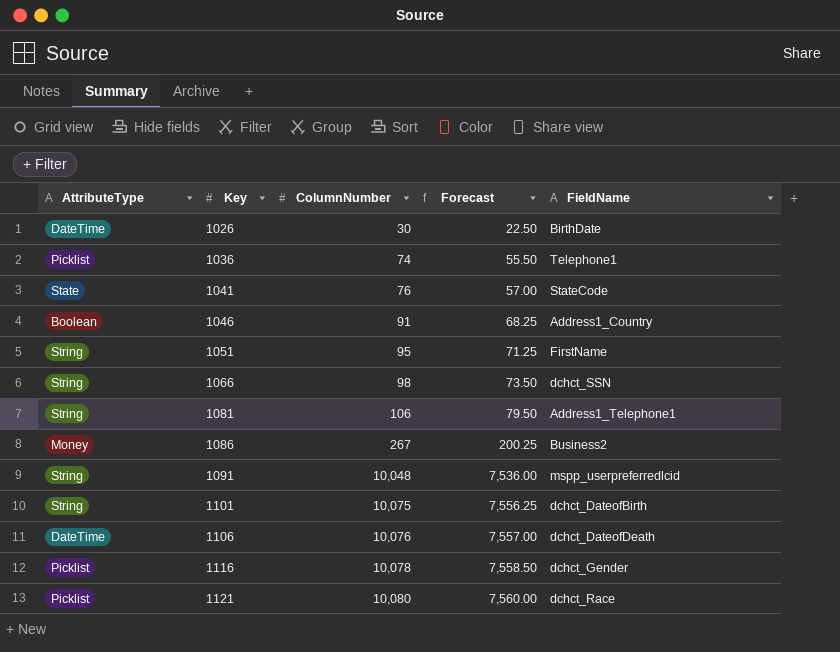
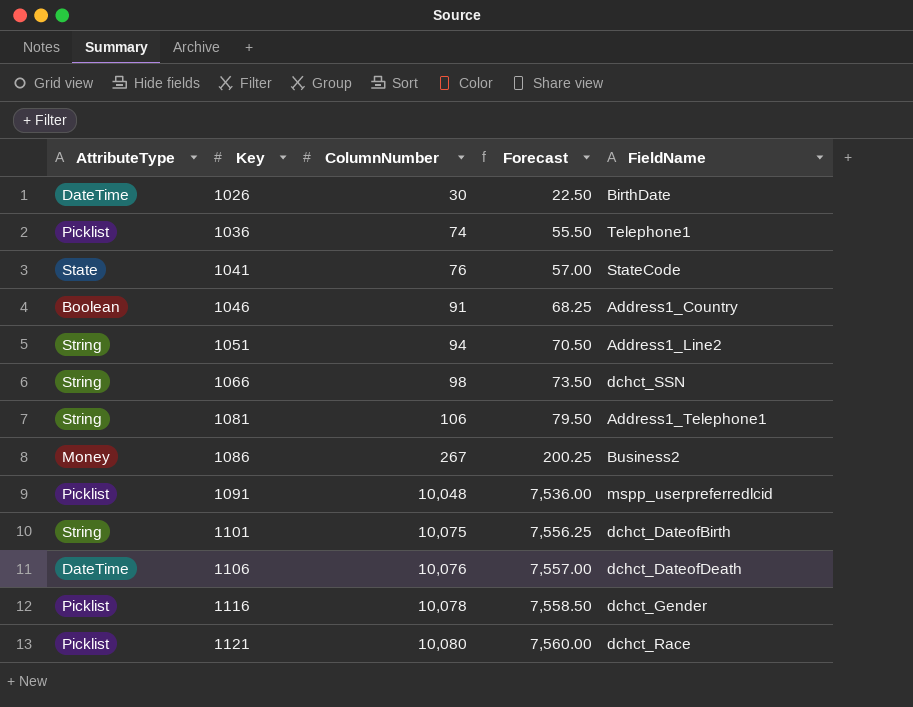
1051 | ColumnNumber: 95 -> 94
1051 | Forecast: 71.25 -> 70.50
1051 | FieldName: FirstName -> Address1_Line2
1091 | AttributeType: String -> Picklist

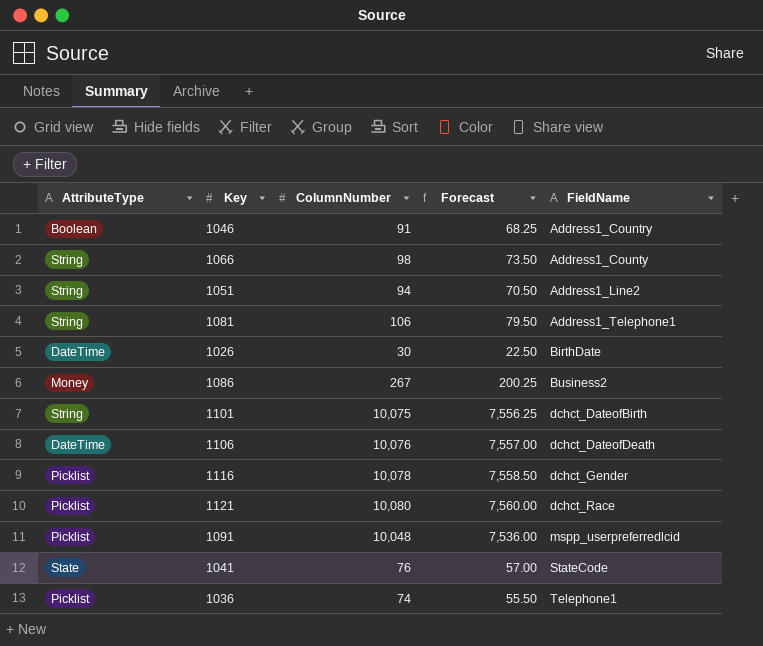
row order: Key ascending -> FieldName ascending
1066 | FieldName: dchct_SSN -> Address1_County

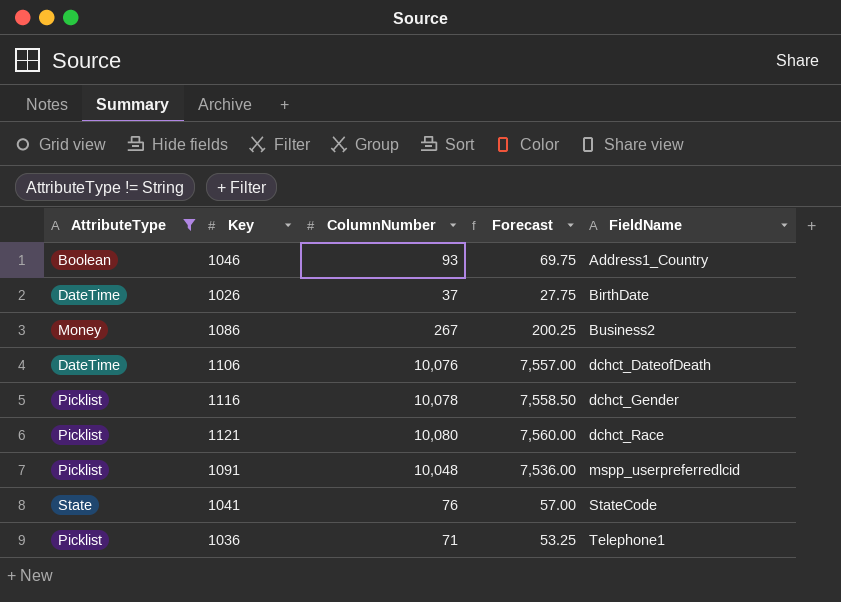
filter: none -> AttributeType != String
1046 | ColumnNumber: 91 -> 93
1046 | Forecast: 68.25 -> 69.75
1026 | ColumnNumber: 30 -> 37
1026 | Forecast: 22.50 -> 27.75
1036 | ColumnNumber: 74 -> 71
1036 | Forecast: 55.50 -> 53.25

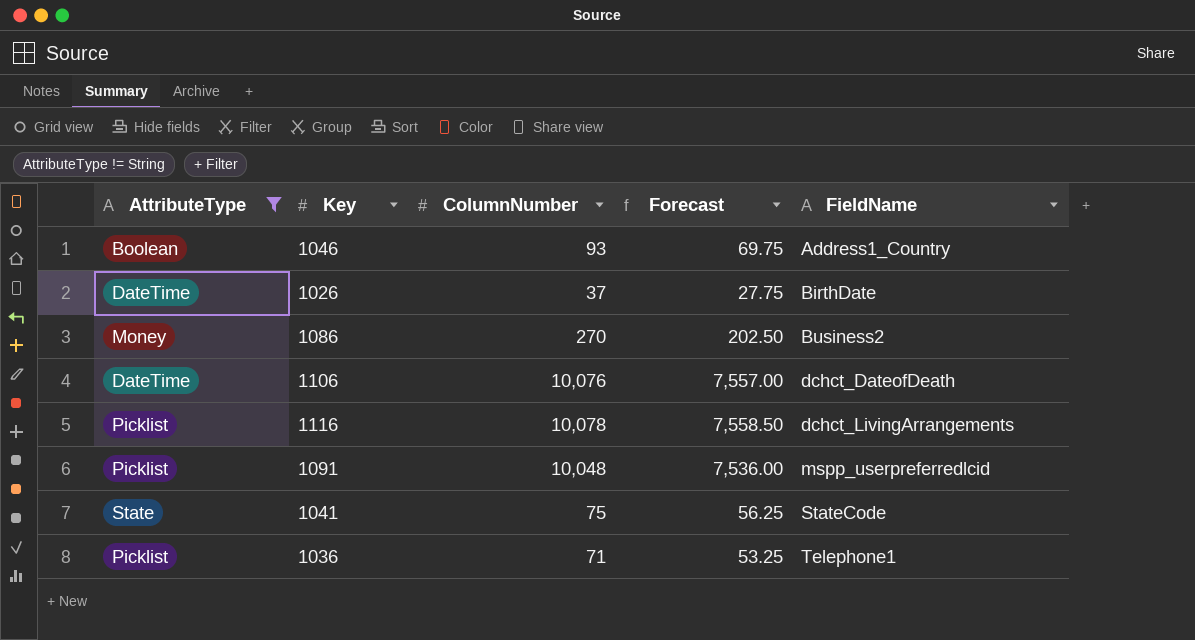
row 1121: Picklist | 10,080 | 7,560.00 | dchct_Race -> none
1086 | ColumnNumber: 267 -> 270
1086 | Forecast: 200.25 -> 202.50
1116 | FieldName: dchct_Gender -> dchct_LivingArrangements
1041 | ColumnNumber: 76 -> 75
1041 | Forecast: 57.00 -> 56.25

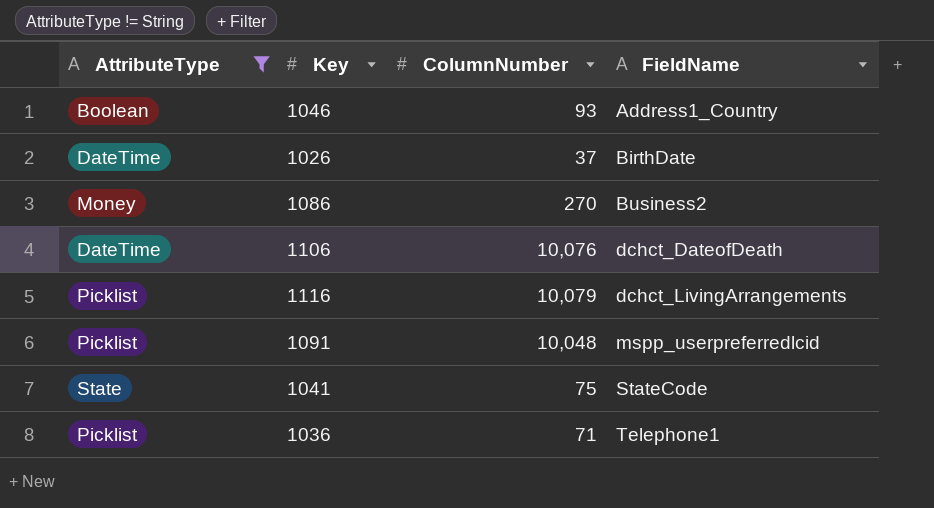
column Forecast | formula: [ColumnNumber] * 0.75 -> none
1116 | ColumnNumber: 10,078 -> 10,079

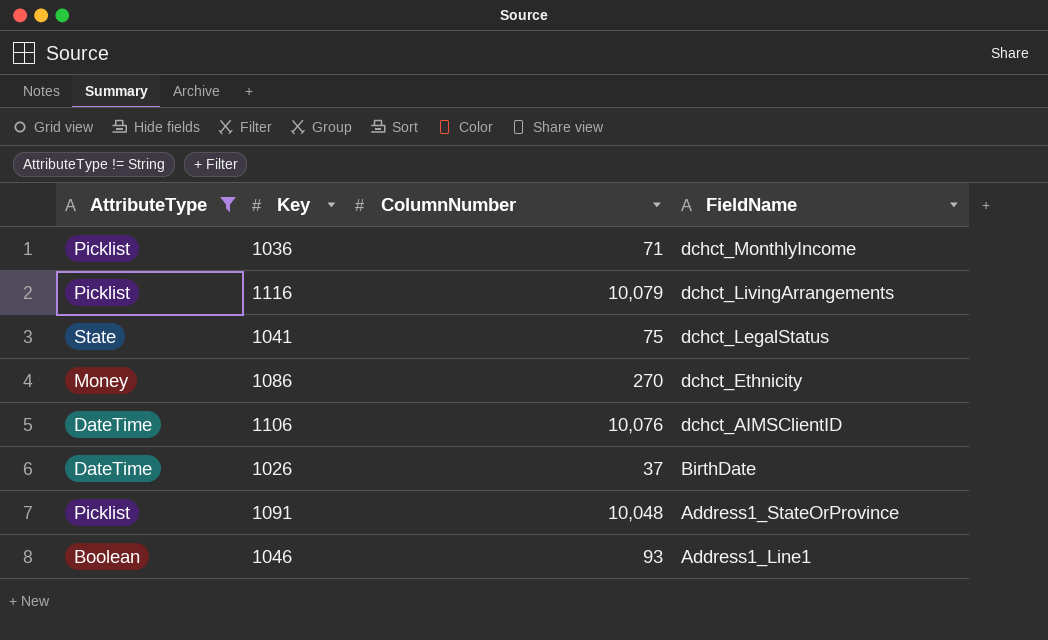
row order: FieldName ascending -> FieldName descending
1036 | FieldName: Telephone1 -> dchct_MonthlyIncome
1041 | FieldName: StateCode -> dchct_LegalStatus
1086 | FieldName: Business2 -> dchct_Ethnicity
1106 | FieldName: dchct_DateofDeath -> dchct_AIMSClientID
1091 | FieldName: mspp_userpreferredlcid -> Address1_StateOrProvince
1046 | FieldName: Address1_Country -> Address1_Line1

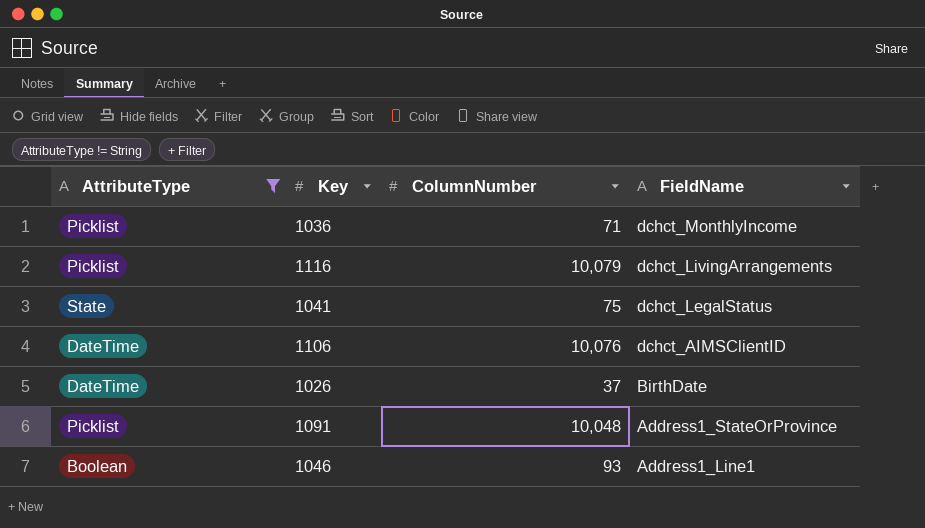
row 1086: Money | 270 | dchct_Ethnicity -> none

